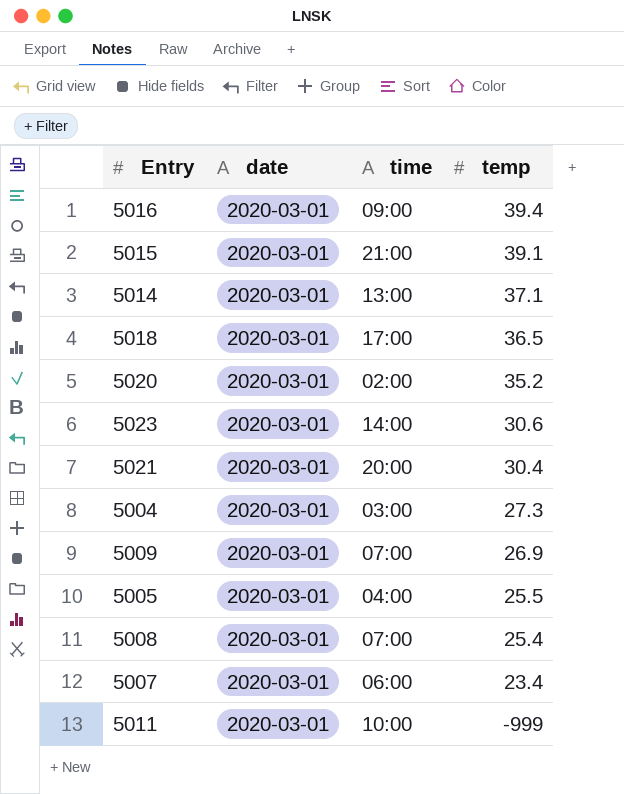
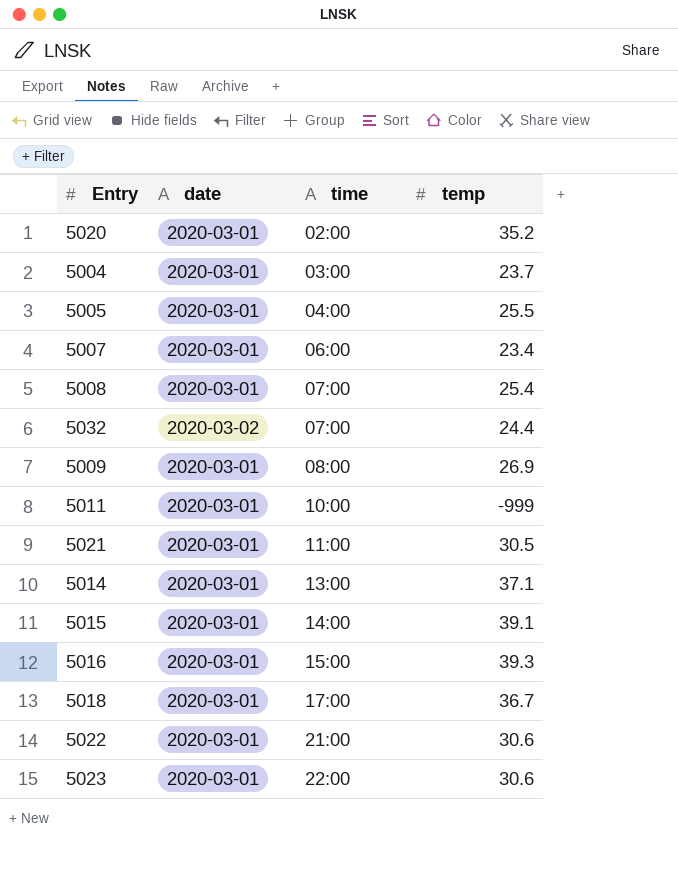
row order: temp descending -> time ascending
5004 | temp: 27.3 -> 23.7
row 5032: none -> 2020-03-02 | 07:00 | 24.4
5009 | time: 07:00 -> 08:00
5021 | time: 20:00 -> 11:00
5021 | temp: 30.4 -> 30.5
5015 | time: 21:00 -> 14:00
5016 | time: 09:00 -> 15:00
5016 | temp: 39.4 -> 39.3
5018 | temp: 36.5 -> 36.7
row 5022: none -> 2020-03-01 | 21:00 | 30.6
5023 | time: 14:00 -> 22:00

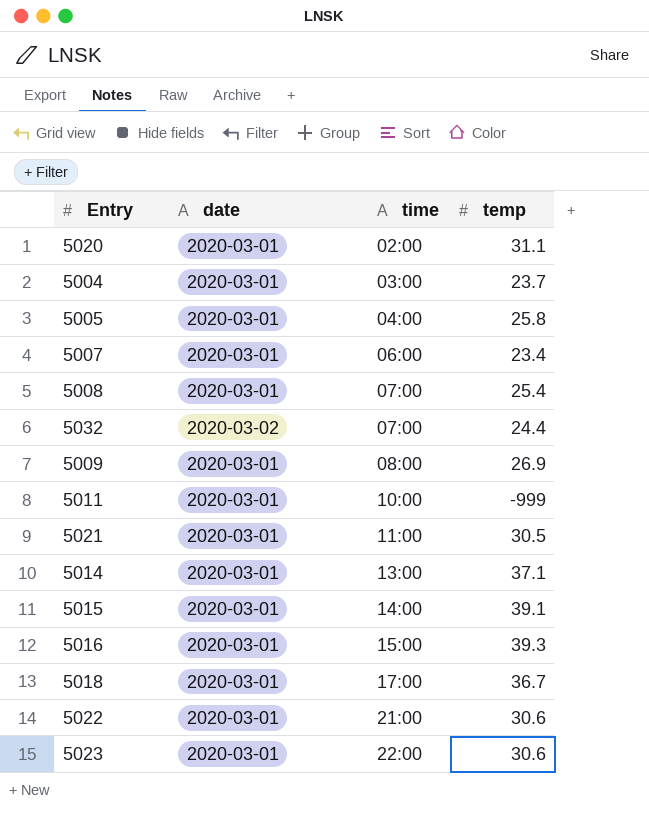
5020 | temp: 35.2 -> 31.1
5005 | temp: 25.5 -> 25.8

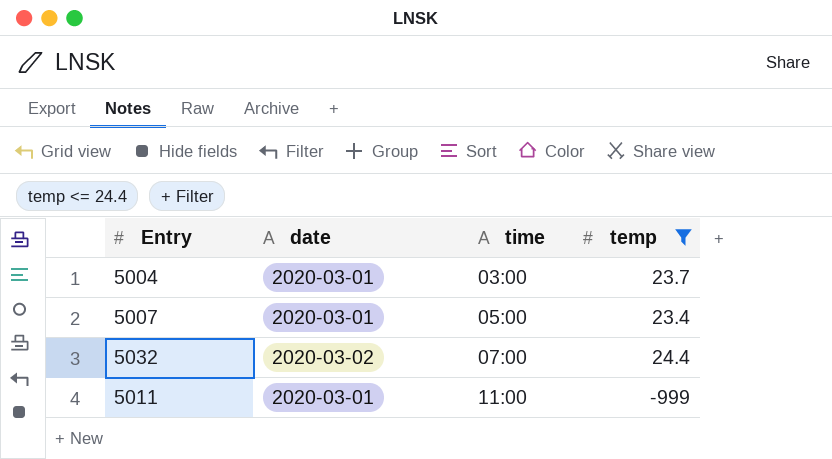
filter: none -> temp <= 24.4
5007 | time: 06:00 -> 05:00
5011 | time: 10:00 -> 11:00

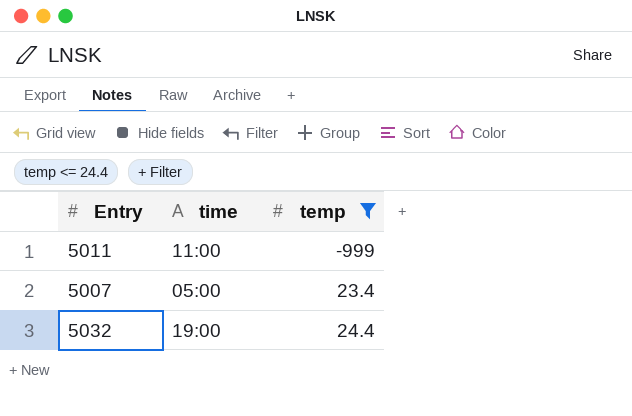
row order: time ascending -> temp ascending
column date | position: 2 -> none
row 5004: 2020-03-01 | 03:00 | 23.7 -> none
5032 | time: 07:00 -> 19:00

